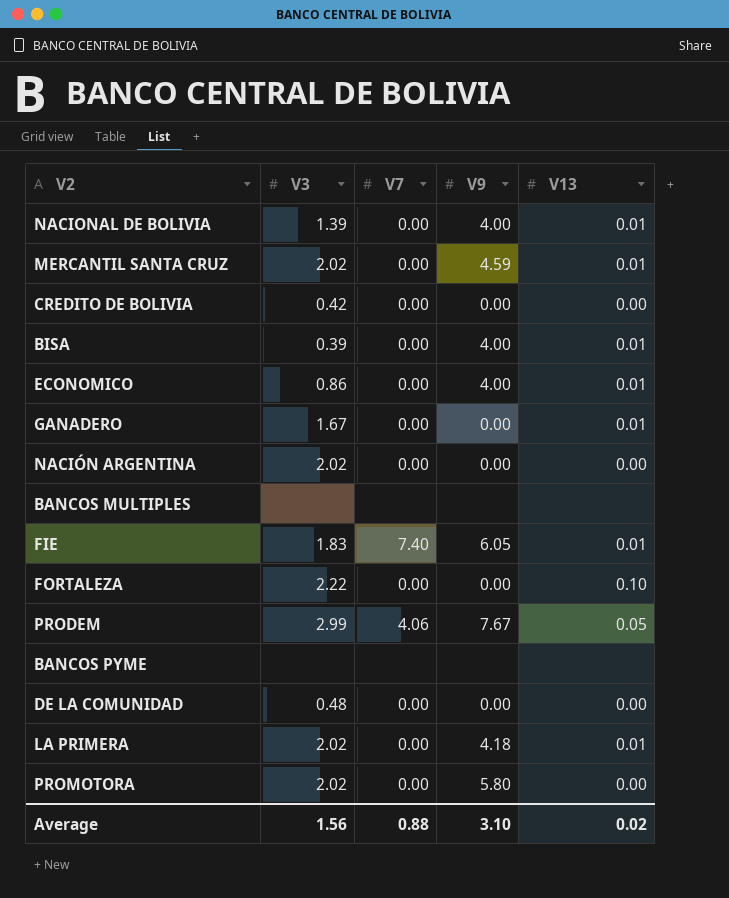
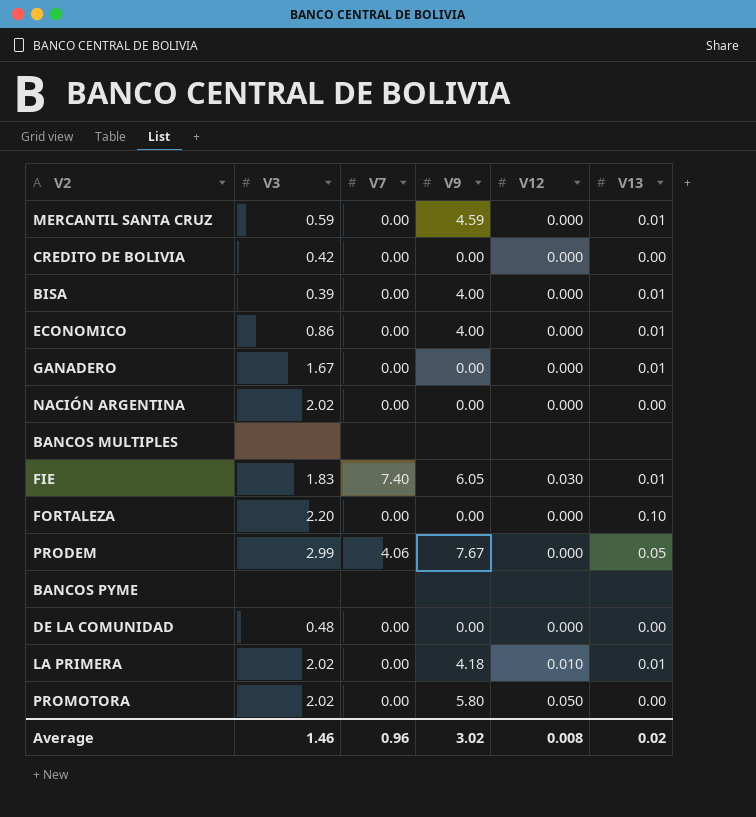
column V12 | position: none -> 5
row NACIONAL DE BOLIVIA: 1.39 | 0.00 | 4.00 | 0.01 -> none
MERCANTIL SANTA CRUZ | V3: 2.02 -> 0.59
FORTALEZA | V3: 2.22 -> 2.20
Average | V3: 1.56 -> 1.46
Average | V7: 0.88 -> 0.96
Average | V9: 3.10 -> 3.02

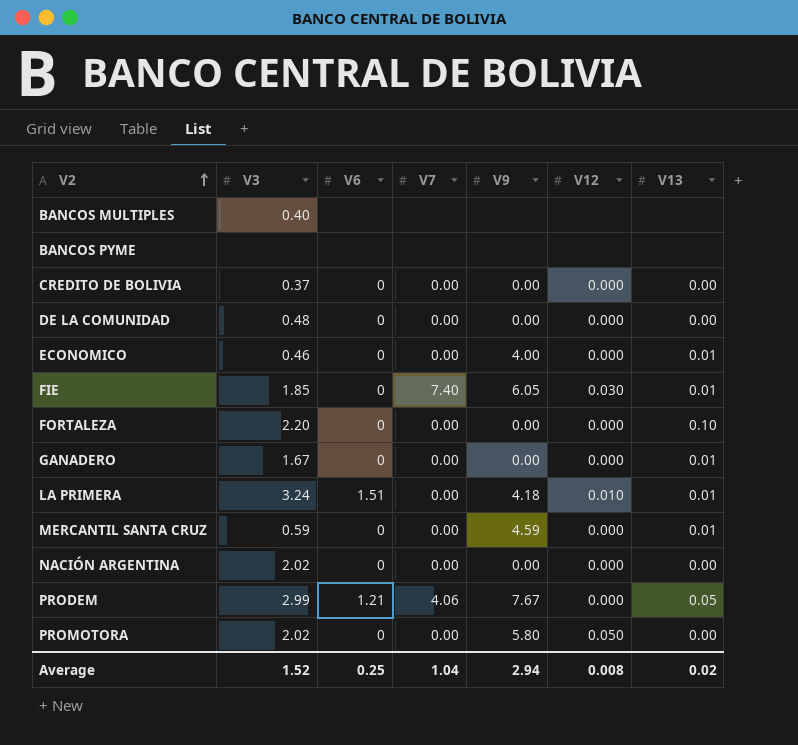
row order: none -> V2 ascending
column V6 | position: none -> 3
row BISA: 0.39 | 0.00 | 4.00 | 0.000 | 0.01 -> none
BANCOS MULTIPLES | V3: none -> 0.40
CREDITO DE BOLIVIA | V3: 0.42 -> 0.37
ECONOMICO | V3: 0.86 -> 0.46
FIE | V3: 1.83 -> 1.85
LA PRIMERA | V3: 2.02 -> 3.24
Average | V3: 1.46 -> 1.52
Average | V7: 0.96 -> 1.04
Average | V9: 3.02 -> 2.94

